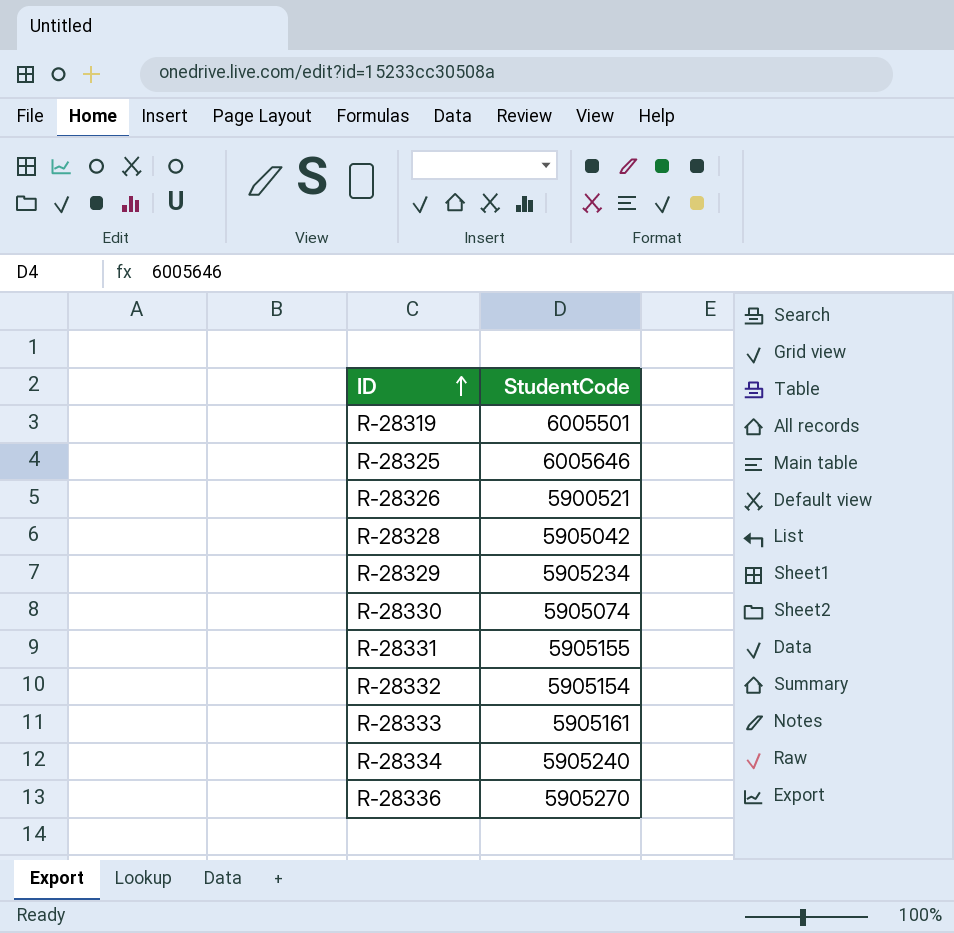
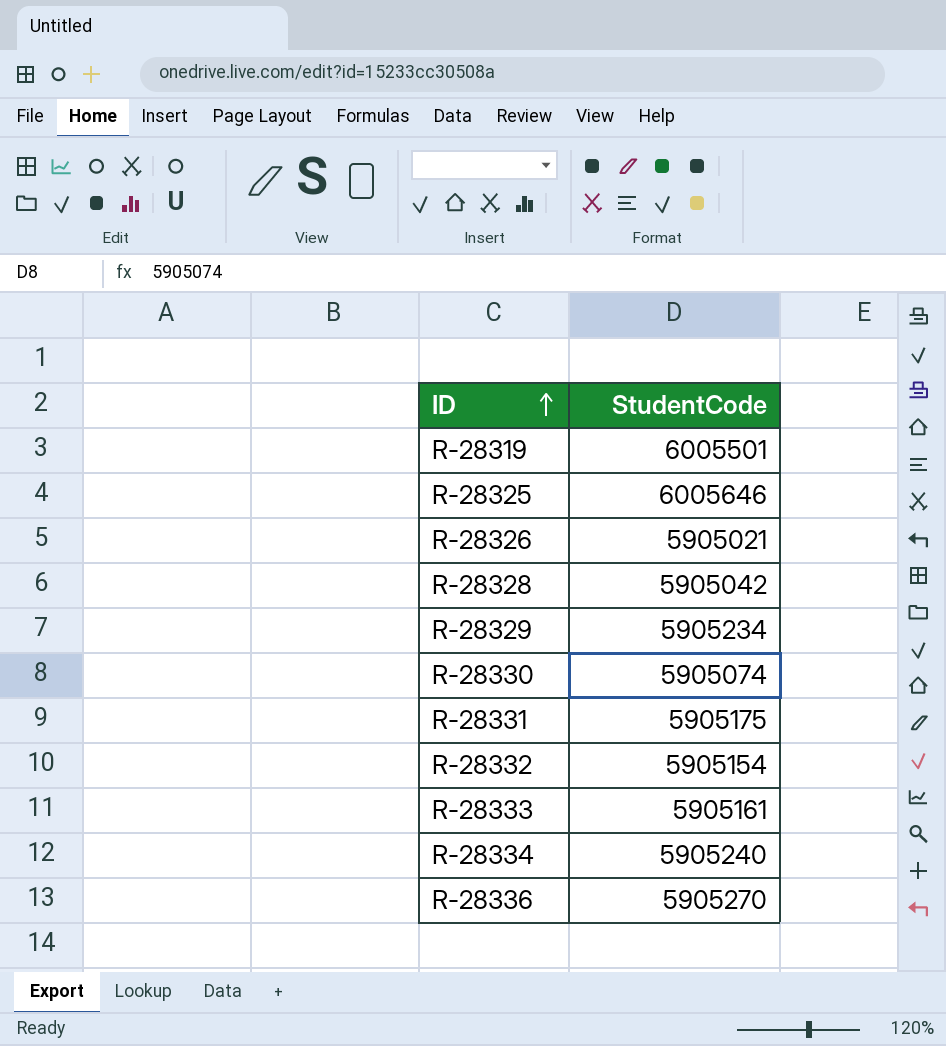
R-28326 | StudentCode: 5900521 -> 5905021
R-28331 | StudentCode: 5905155 -> 5905175

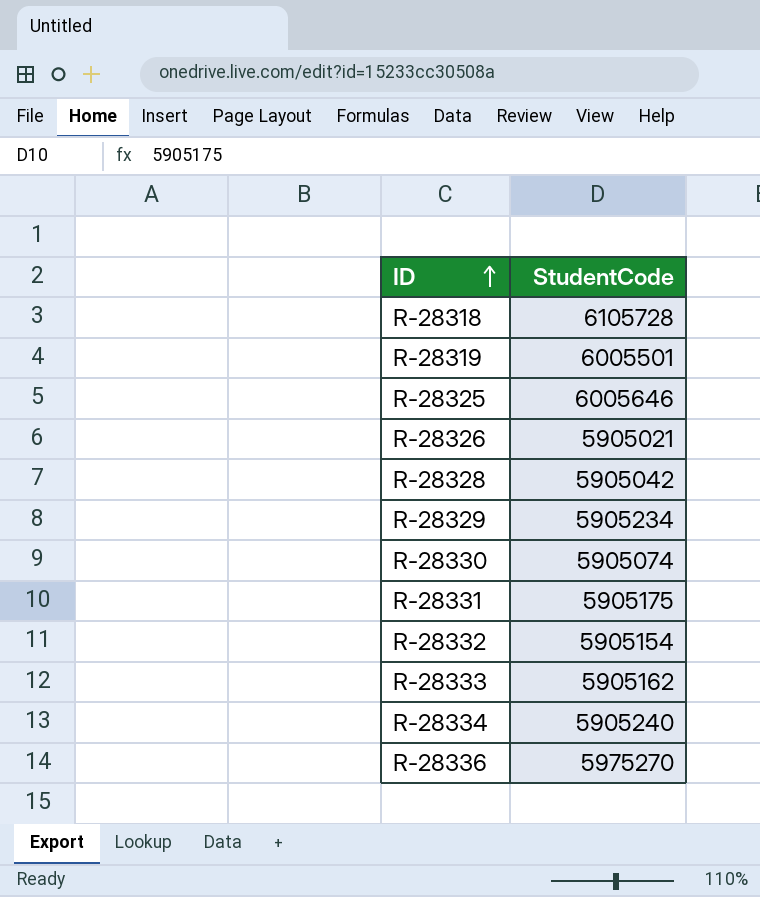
row R-28318: none -> 6105728
R-28333 | StudentCode: 5905161 -> 5905162
R-28336 | StudentCode: 5905270 -> 5975270

